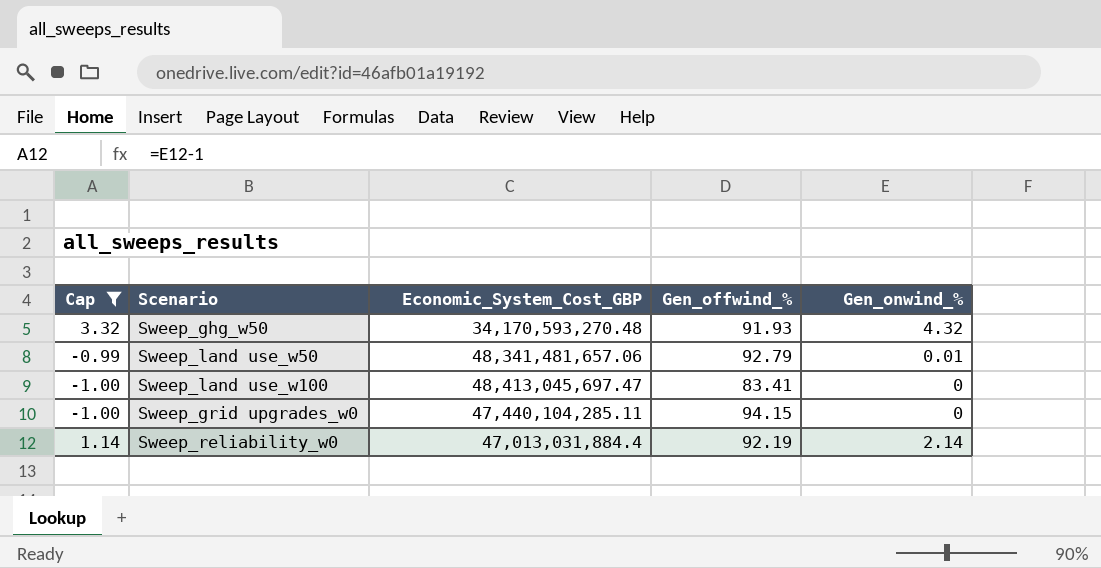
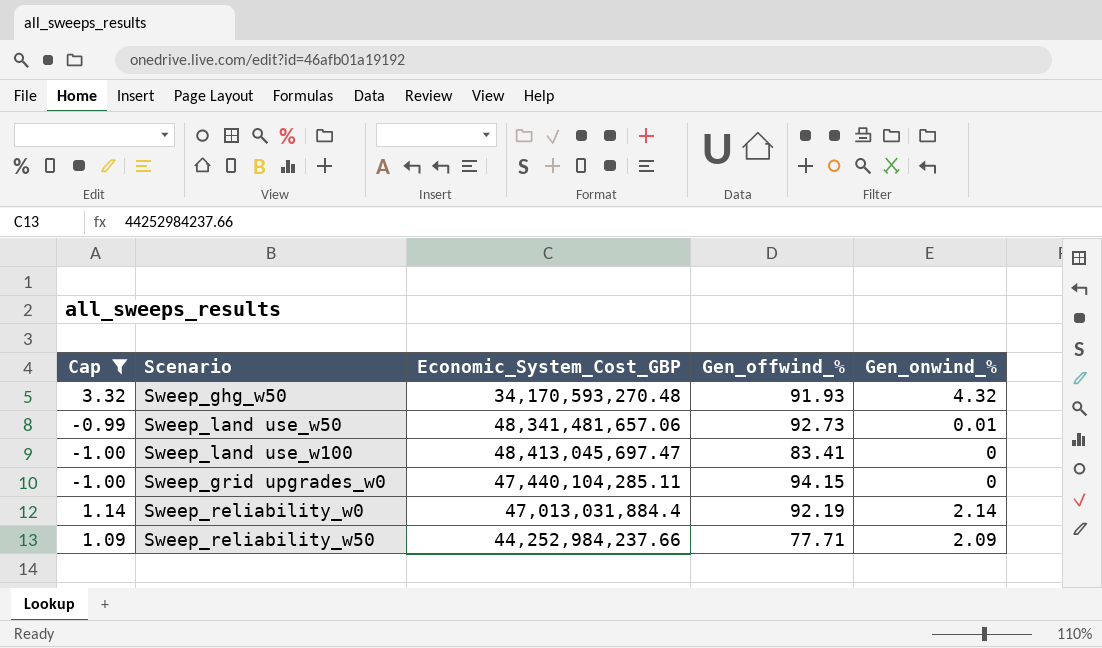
Sweep_land use_w50 | Gen_offwind_%: 92.79 -> 92.73
row Sweep_reliability_w50: none -> 1.09 | 44,252,984,237.66 | 77.71 | 2.09

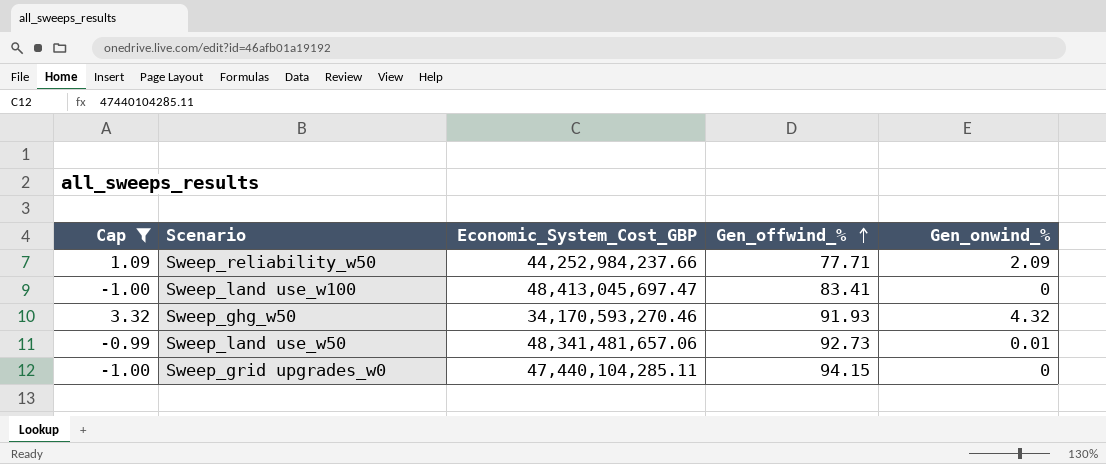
row order: none -> Gen_offwind_% ascending
row Sweep_reliability_w0: 1.14 | 47,013,031,884.4 | 92.19 | 2.14 -> none
Sweep_ghg_w50 | Economic_System_Cost_GBP: 34,170,593,270.48 -> 34,170,593,270.46

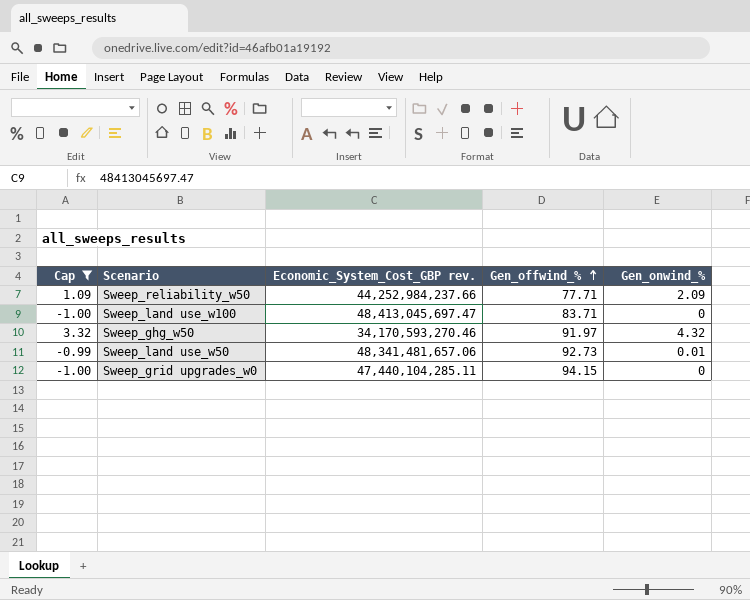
column name: Economic_System_Cost_GBP -> Economic_System_Cost_GBP rev.
Sweep_land use_w100 | Gen_offwind_%: 83.41 -> 83.71
Sweep_ghg_w50 | Gen_offwind_%: 91.93 -> 91.97

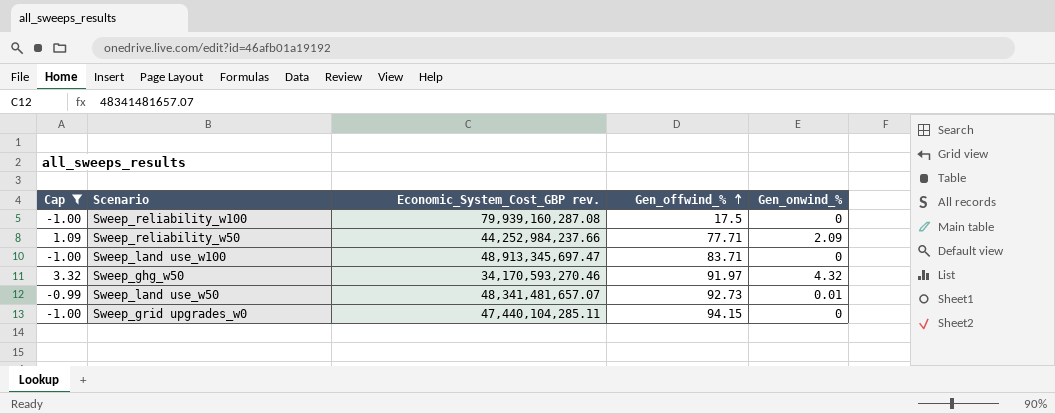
row Sweep_reliability_w100: none -> -1.00 | 79,939,160,287.08 | 17.5 | 0
Sweep_land use_w100 | Economic_System_Cost_GBP rev.: 48,413,045,697.47 -> 48,913,345,697.47
Sweep_land use_w50 | Economic_System_Cost_GBP rev.: 48,341,481,657.06 -> 48,341,481,657.07

